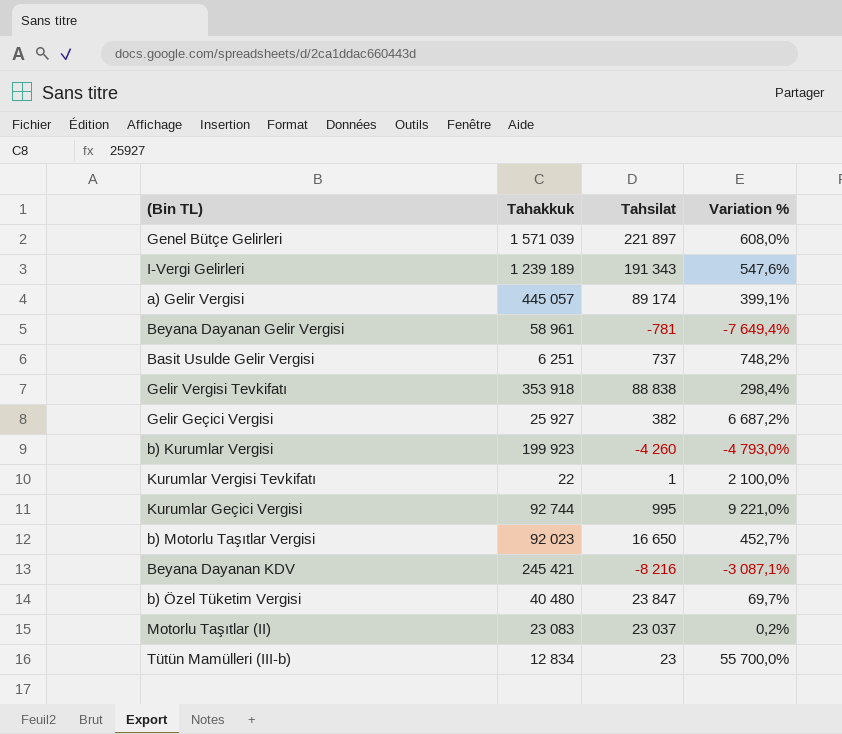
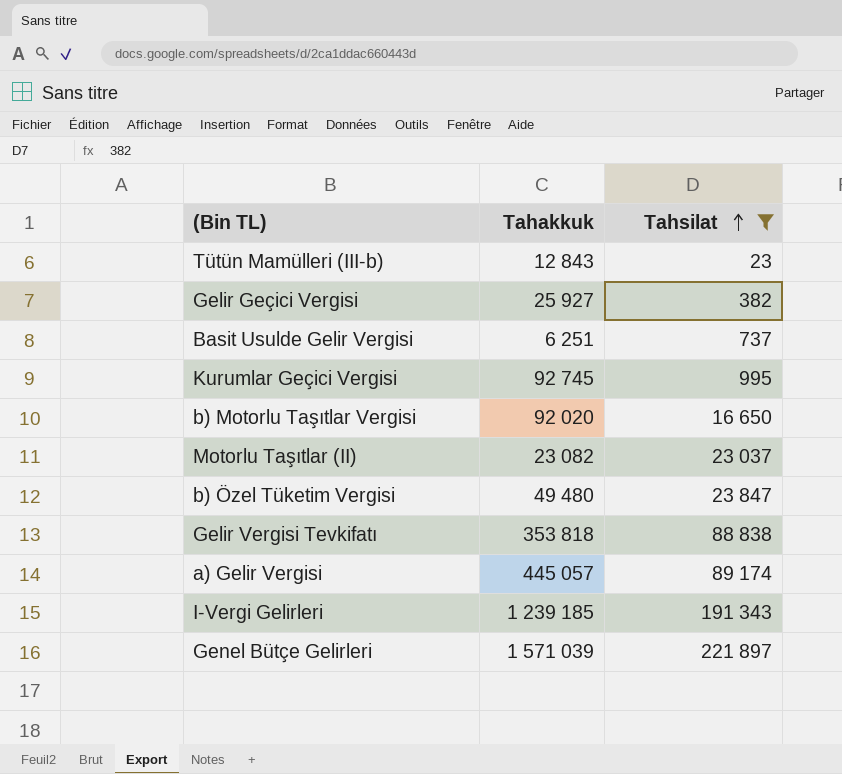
filter: none -> Tahsilat >= 23
row order: none -> Tahsilat ascending
column Variation % | formula: ([Tahakkuk] - [Tahsilat]) / [Tahsilat] -> none
Tütün Mamülleri (III-b) | Tahakkuk: 12 834 -> 12 843
Kurumlar Geçici Vergisi | Tahakkuk: 92 744 -> 92 745
b) Motorlu Taşıtlar Vergisi | Tahakkuk: 92 023 -> 92 020
Motorlu Taşıtlar (II) | Tahakkuk: 23 083 -> 23 082
b) Özel Tüketim Vergisi | Tahakkuk: 40 480 -> 49 480
Gelir Vergisi Tevkifatı | Tahakkuk: 353 918 -> 353 818
I-Vergi Gelirleri | Tahakkuk: 1 239 189 -> 1 239 185

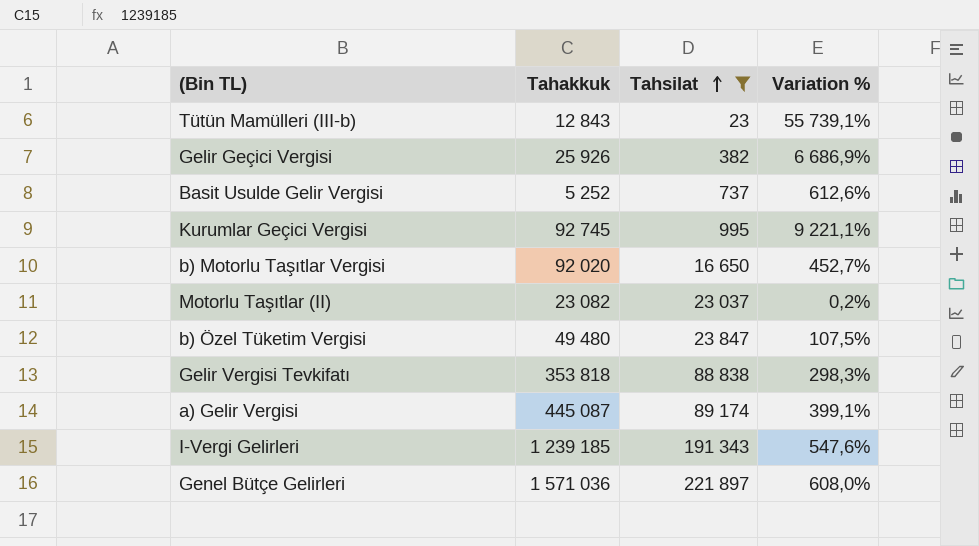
column Variation % | formula: none -> ([Tahakkuk] - [Tahsilat]) / [Tahsilat]
Gelir Geçici Vergisi | Tahakkuk: 25 927 -> 25 926
Basit Usulde Gelir Vergisi | Tahakkuk: 6 251 -> 5 252
a) Gelir Vergisi | Tahakkuk: 445 057 -> 445 087
Genel Bütçe Gelirleri | Tahakkuk: 1 571 039 -> 1 571 036

